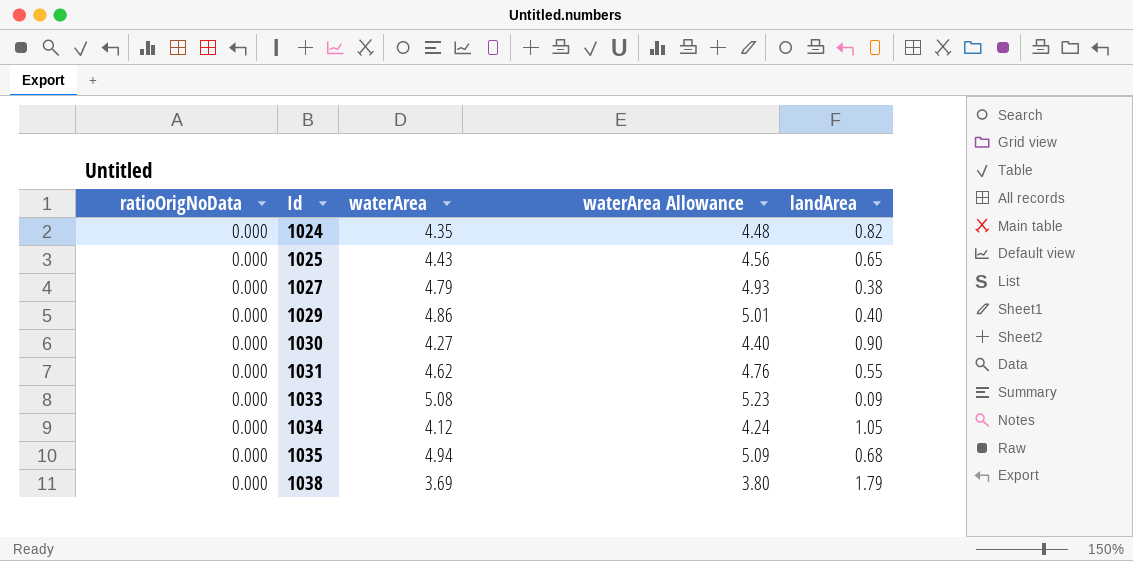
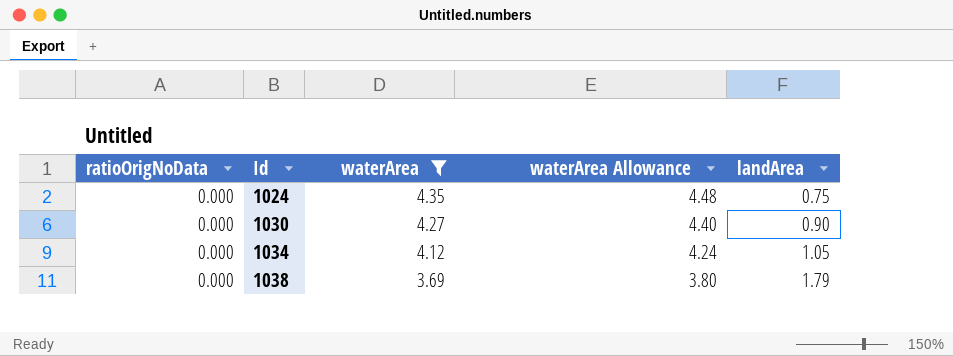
filter: none -> waterArea <= 4.35
1024 | landArea: 0.82 -> 0.75

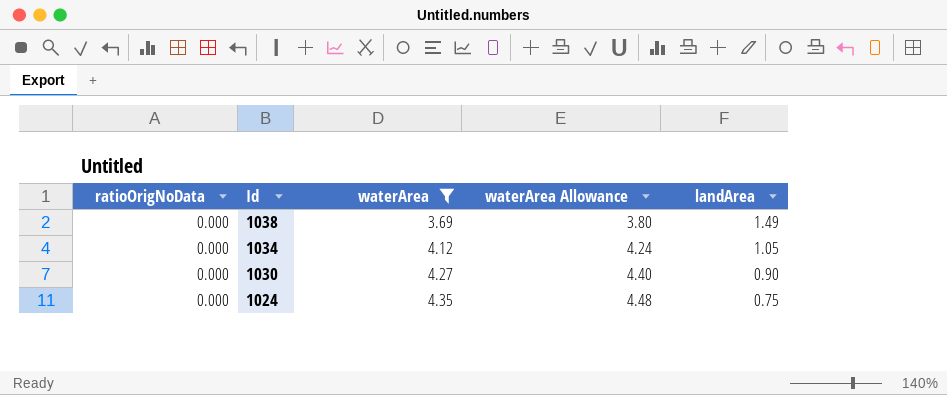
row order: Id ascending -> Id descending
1038 | landArea: 1.79 -> 1.49

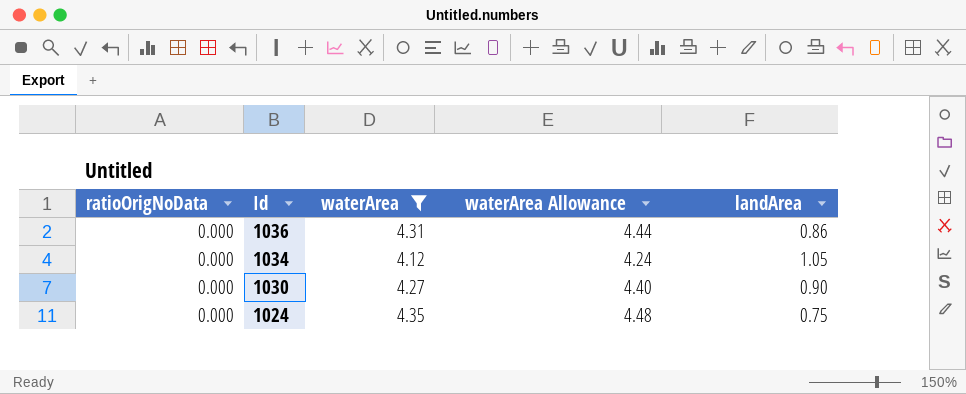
row 1038: 0.000 | 3.69 | 3.80 | 1.49 -> none
row 1036: none -> 0.000 | 4.31 | 4.44 | 0.86

